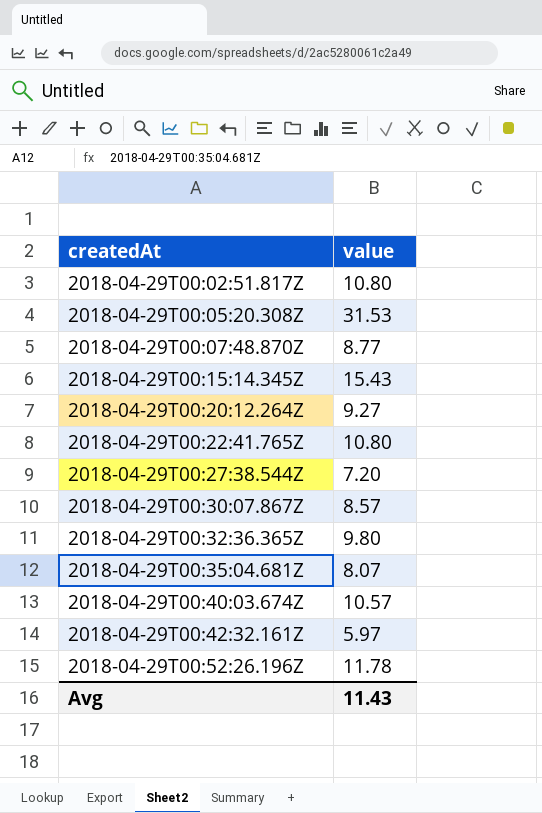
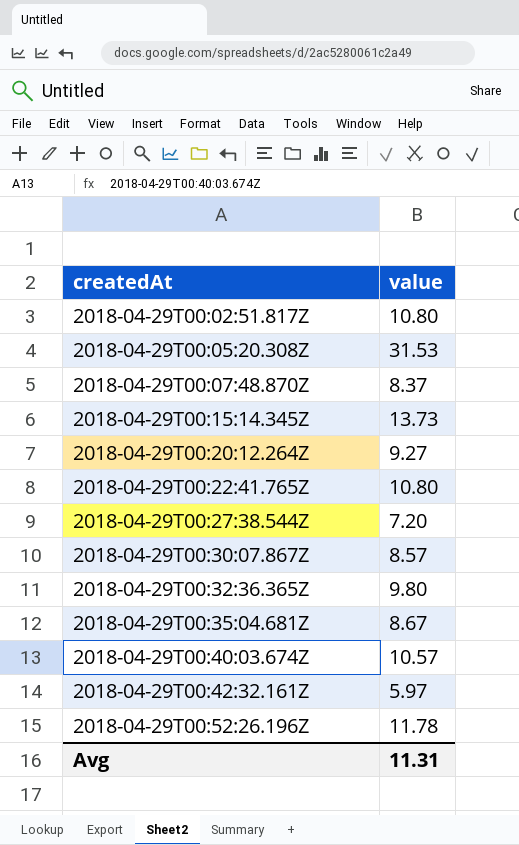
2018-04-29T00:07:48.870Z | value: 8.77 -> 8.37
2018-04-29T00:15:14.345Z | value: 15.43 -> 13.73
2018-04-29T00:35:04.681Z | value: 8.07 -> 8.67
Avg | value: 11.43 -> 11.31

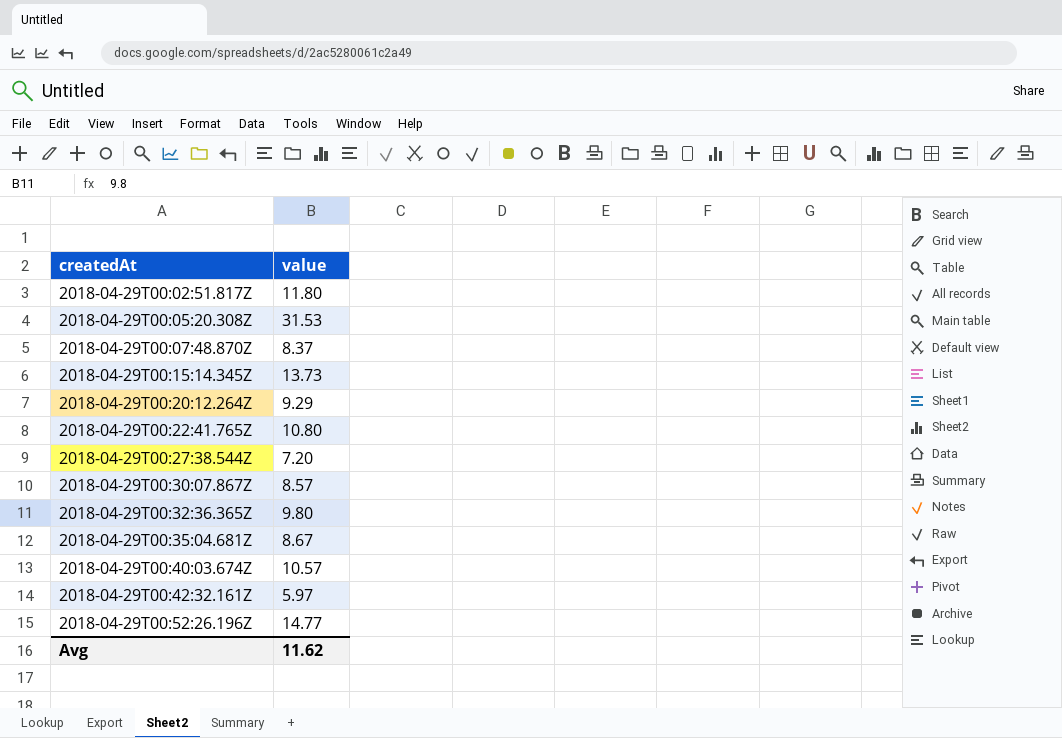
2018-04-29T00:02:51.817Z | value: 10.80 -> 11.80
2018-04-29T00:20:12.264Z | value: 9.27 -> 9.29
2018-04-29T00:52:26.196Z | value: 11.78 -> 14.77
Avg | value: 11.31 -> 11.62

